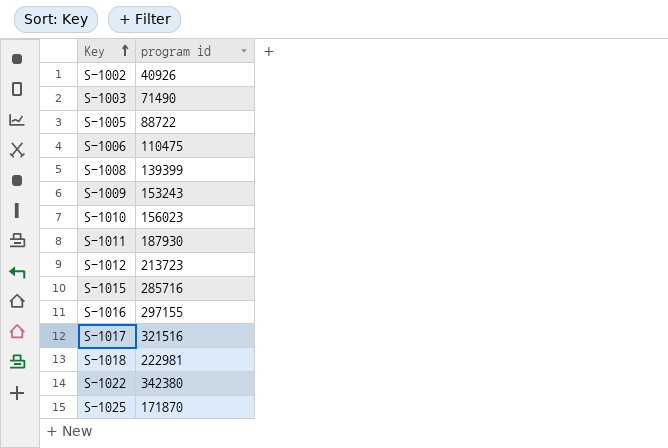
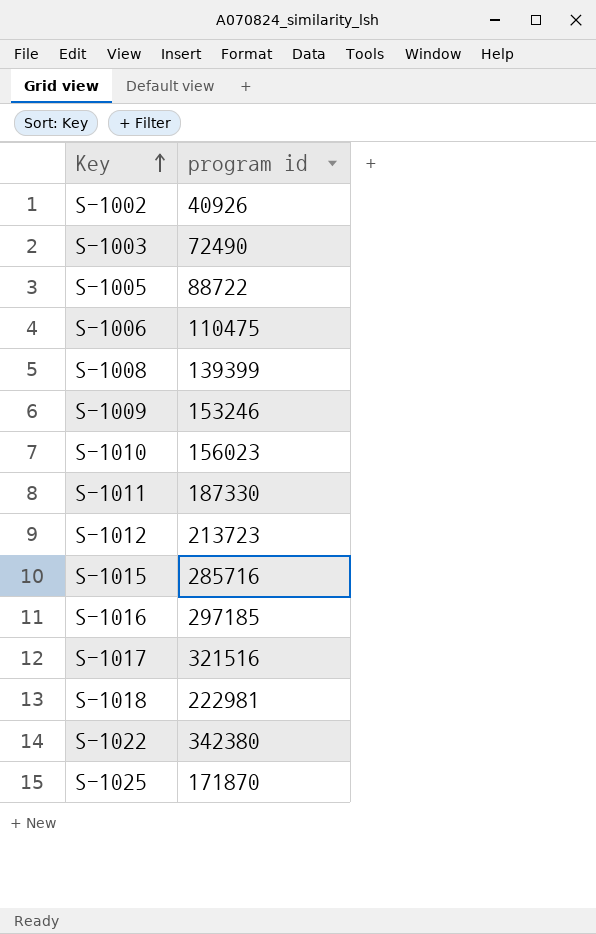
S-1003 | program id: 71490 -> 72490
S-1009 | program id: 153243 -> 153246
S-1011 | program id: 187930 -> 187330
S-1016 | program id: 297155 -> 297185

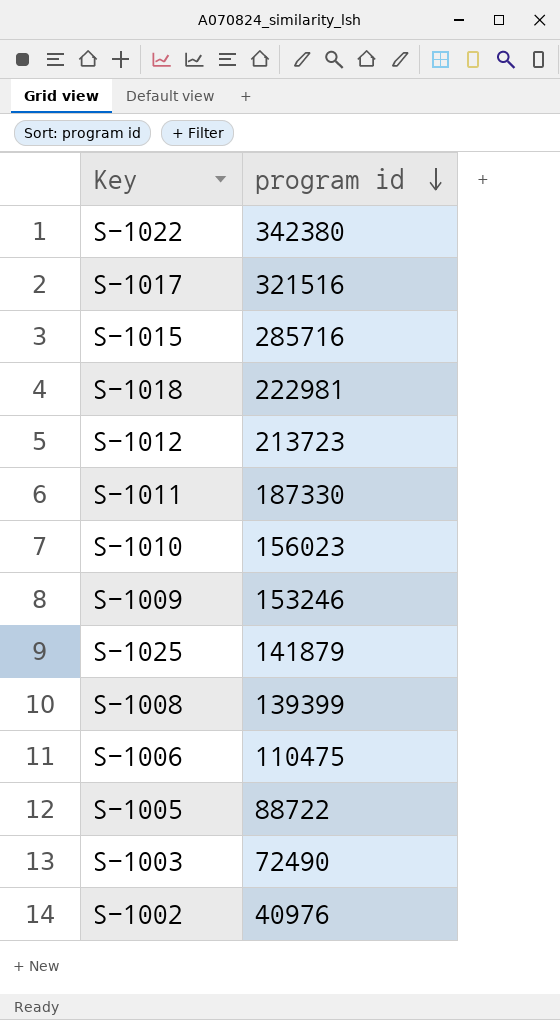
row order: Key ascending -> program id descending
row S-1016: 297185 -> none
S-1025 | program id: 171870 -> 141879
S-1002 | program id: 40926 -> 40976

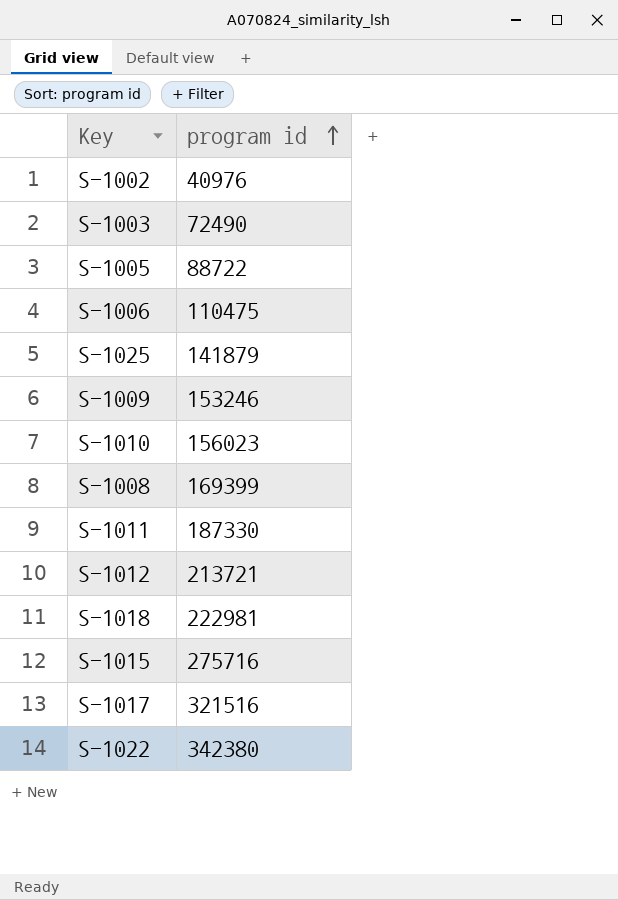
row order: program id descending -> program id ascending
S-1008 | program id: 139399 -> 169399
S-1012 | program id: 213723 -> 213721
S-1015 | program id: 285716 -> 275716

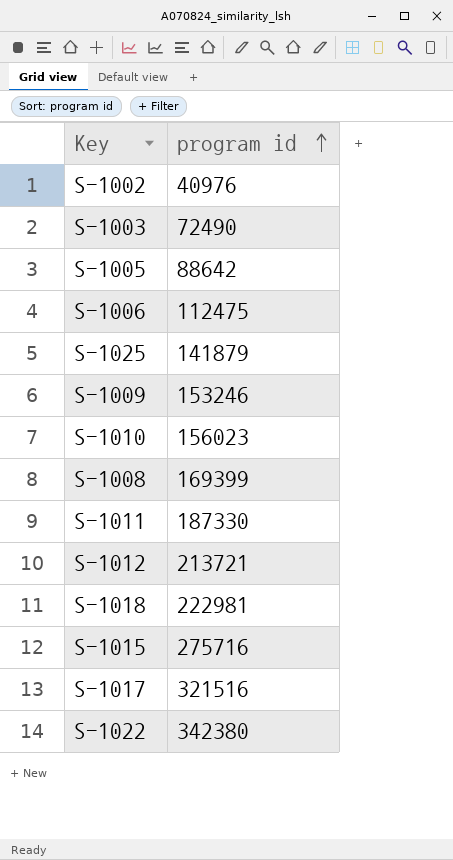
S-1005 | program id: 88722 -> 88642
S-1006 | program id: 110475 -> 112475

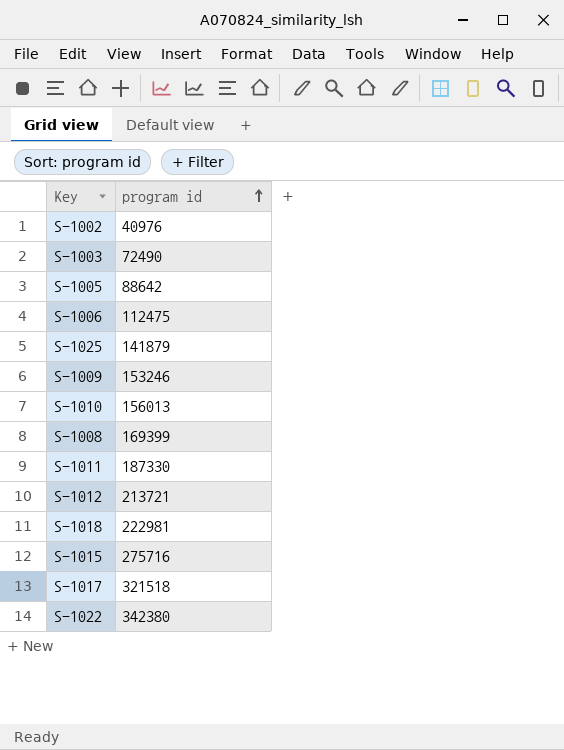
S-1010 | program id: 156023 -> 156013
S-1017 | program id: 321516 -> 321518

